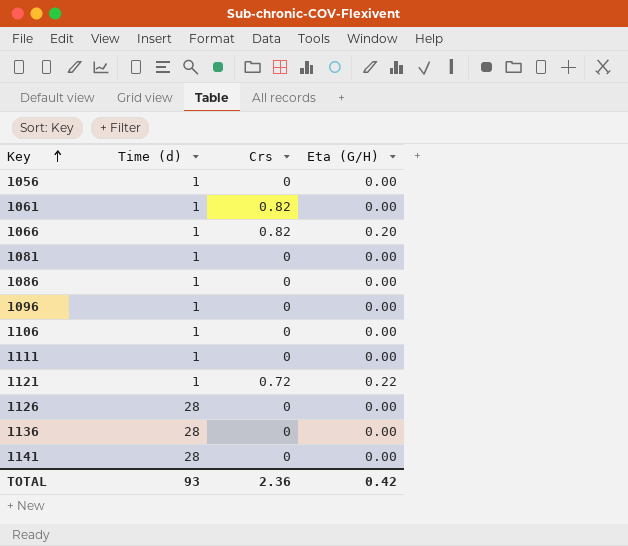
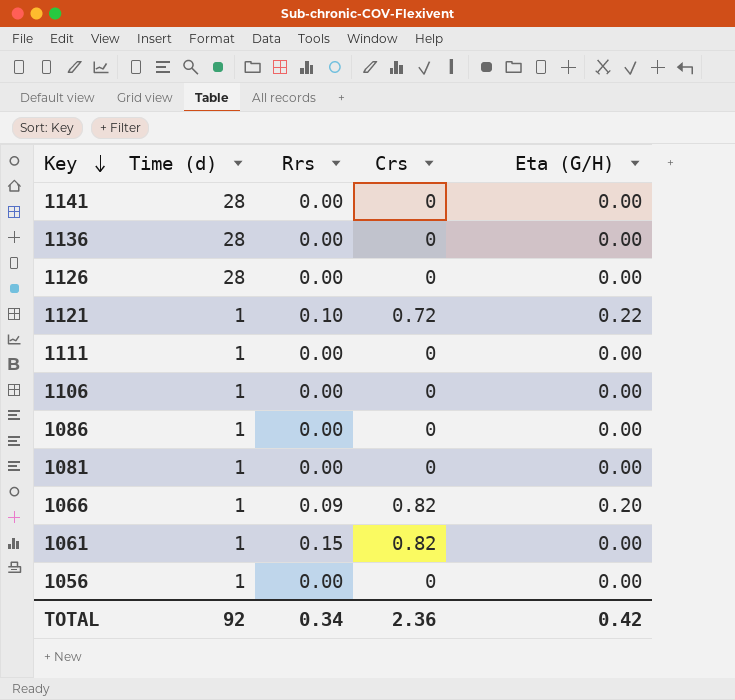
row order: Key ascending -> Key descending
column Rrs | position: none -> 3
row 1096: 1 | 0 | 0.00 -> none
TOTAL | Time (d): 93 -> 92

